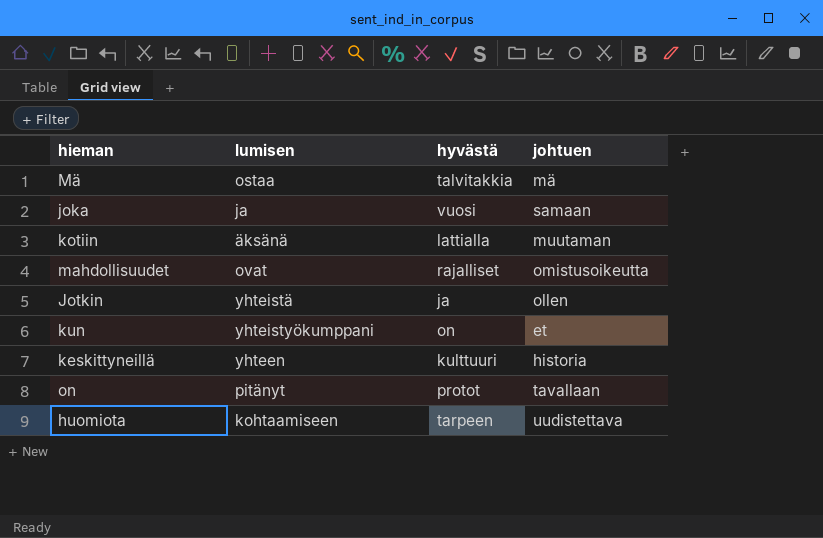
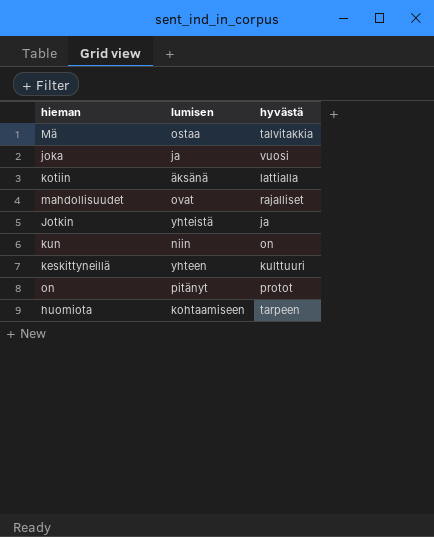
column johtuen | position: 4 -> none
kun | lumisen: yhteistyökumppani -> niin

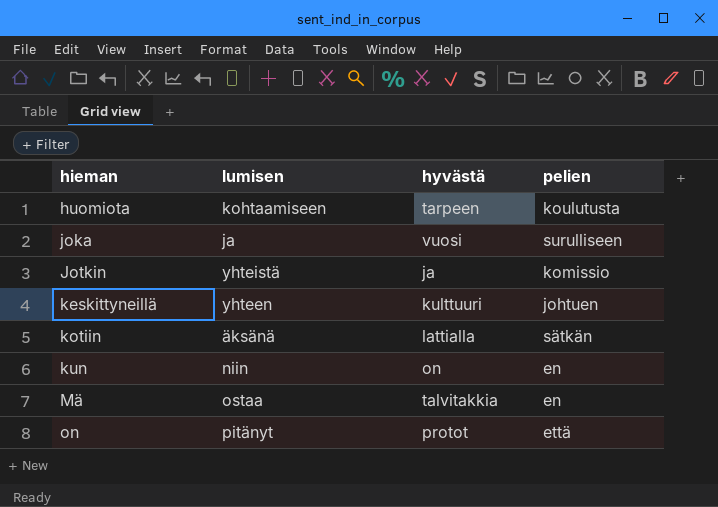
row order: none -> hieman ascending
column pelien | position: none -> 4
row mahdollisuudet: ovat | rajalliset -> none

